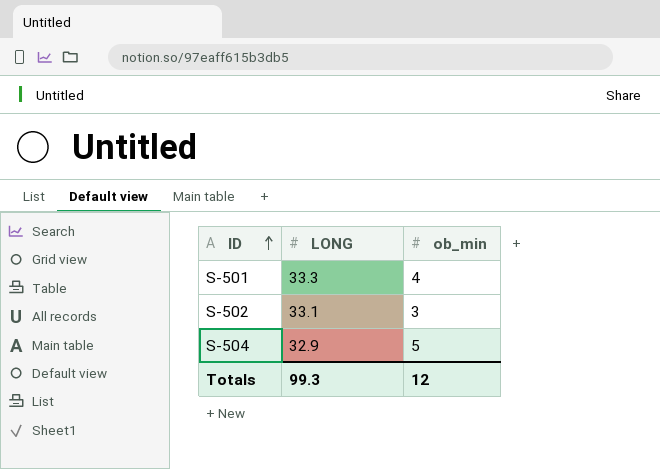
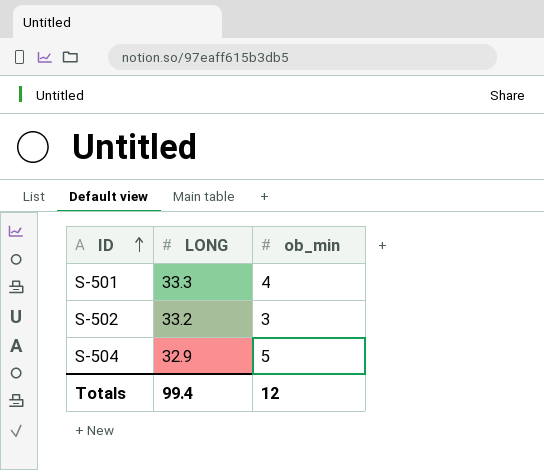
S-502 | LONG: 33.1 -> 33.2
Totals | LONG: 99.3 -> 99.4

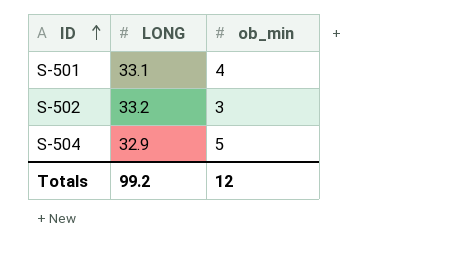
S-501 | LONG: 33.3 -> 33.1
Totals | LONG: 99.4 -> 99.2

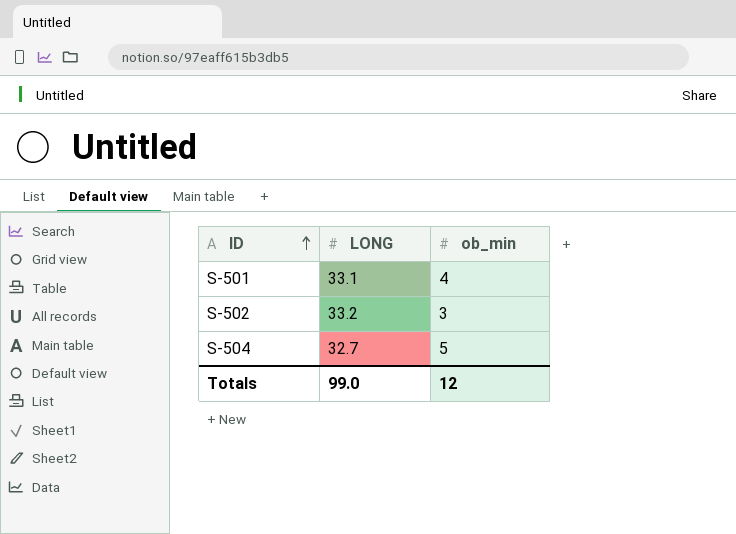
S-504 | LONG: 32.9 -> 32.7
Totals | LONG: 99.2 -> 99.0

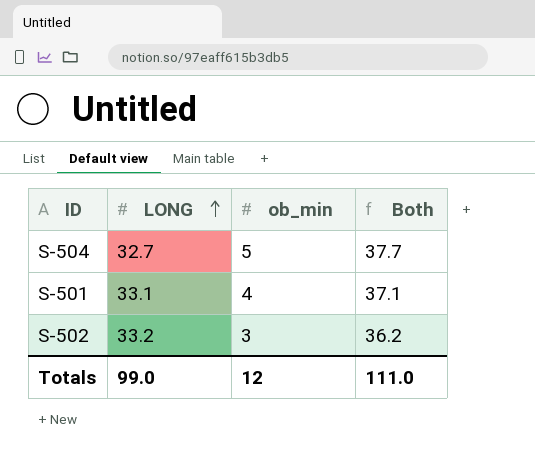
row order: ID ascending -> LONG ascending
column Both | formula: none -> [LONG] + [ob_min]

